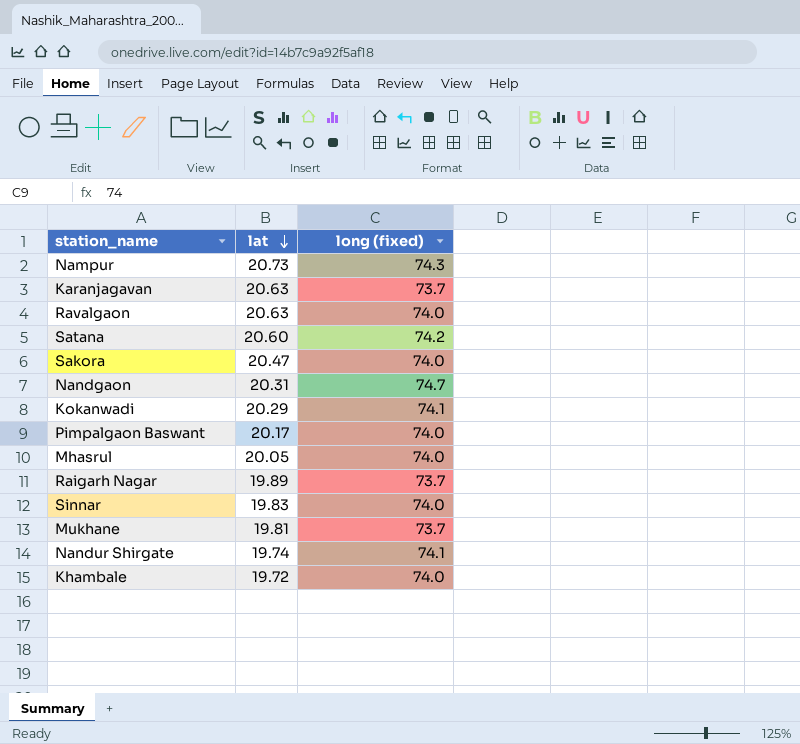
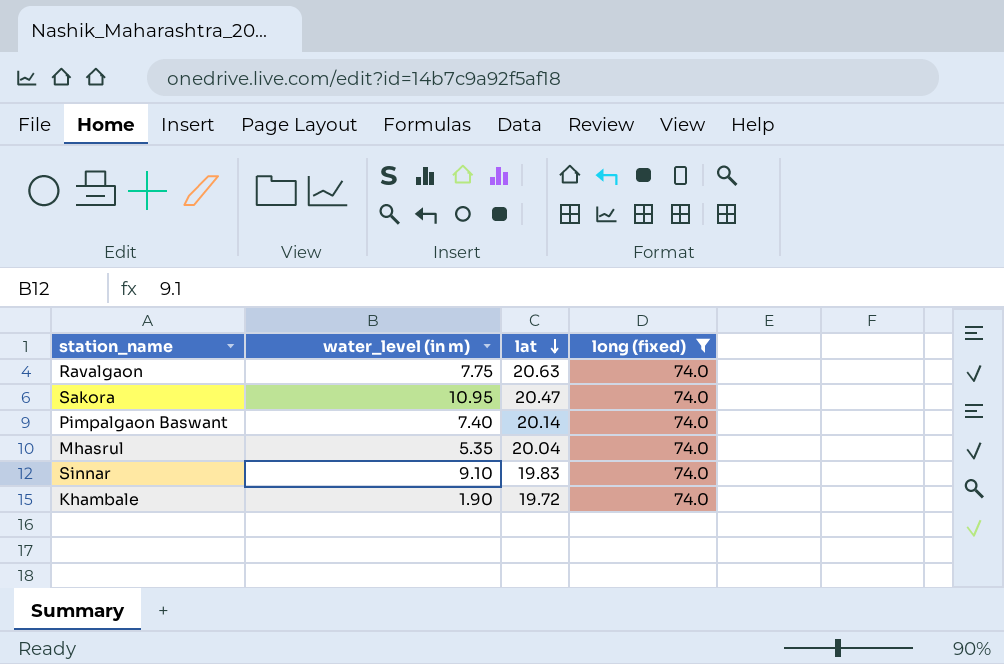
filter: none -> long (fixed) = 74.0
column water_level (in m) | position: none -> 2
Pimpalgaon Baswant | lat: 20.17 -> 20.14
Mhasrul | lat: 20.05 -> 20.04

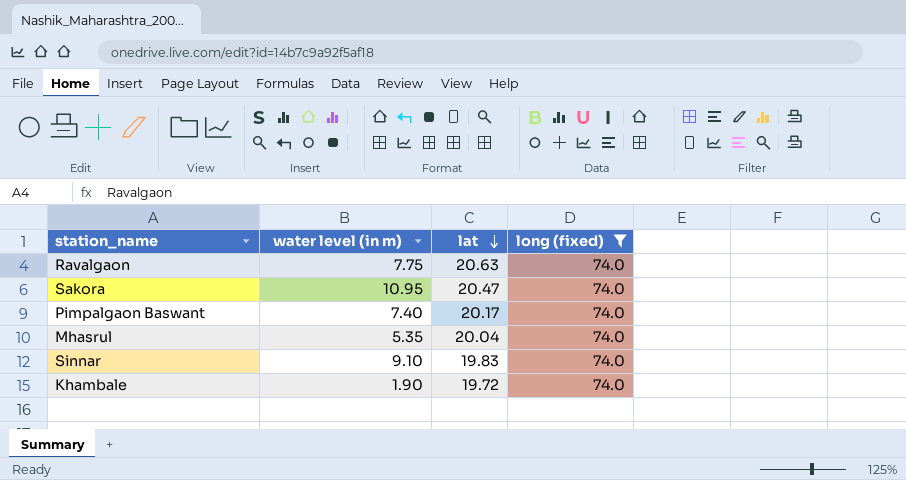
column name: water_level (in m) -> water level (in m)
Pimpalgaon Baswant | lat: 20.14 -> 20.17

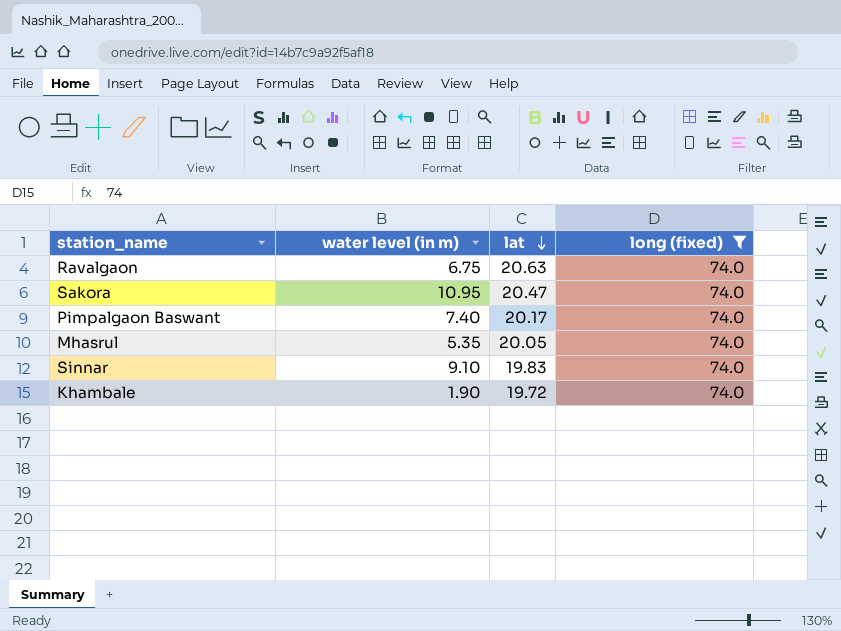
Ravalgaon | water level (in m): 7.75 -> 6.75
Mhasrul | lat: 20.04 -> 20.05

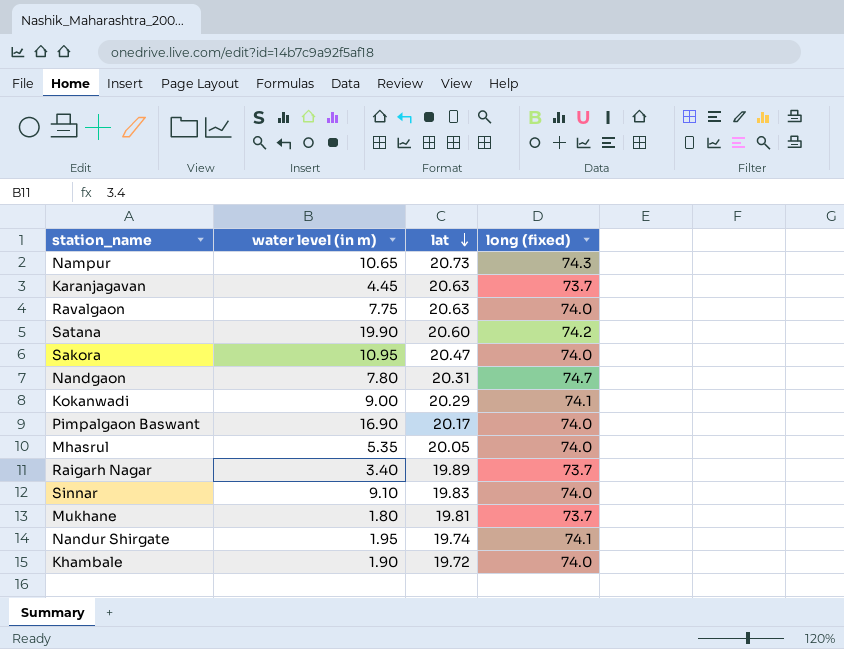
filter: long (fixed) = 74.0 -> none
Ravalgaon | water level (in m): 6.75 -> 7.75
Pimpalgaon Baswant | water level (in m): 7.40 -> 16.90

